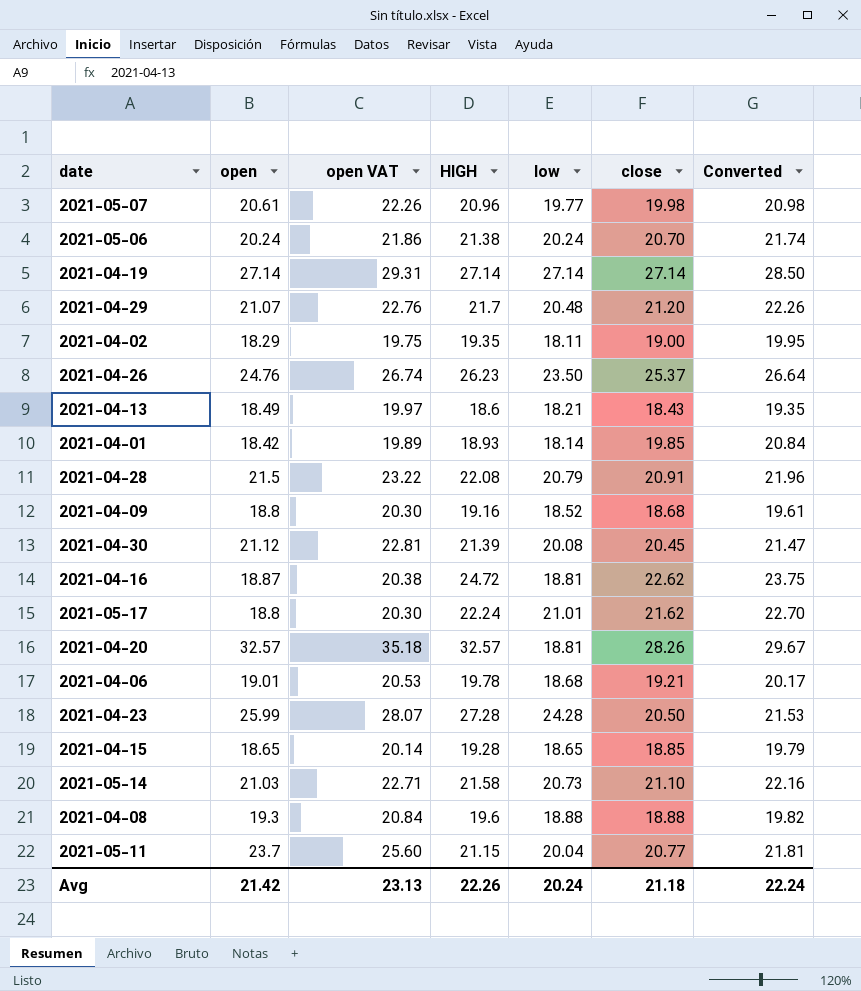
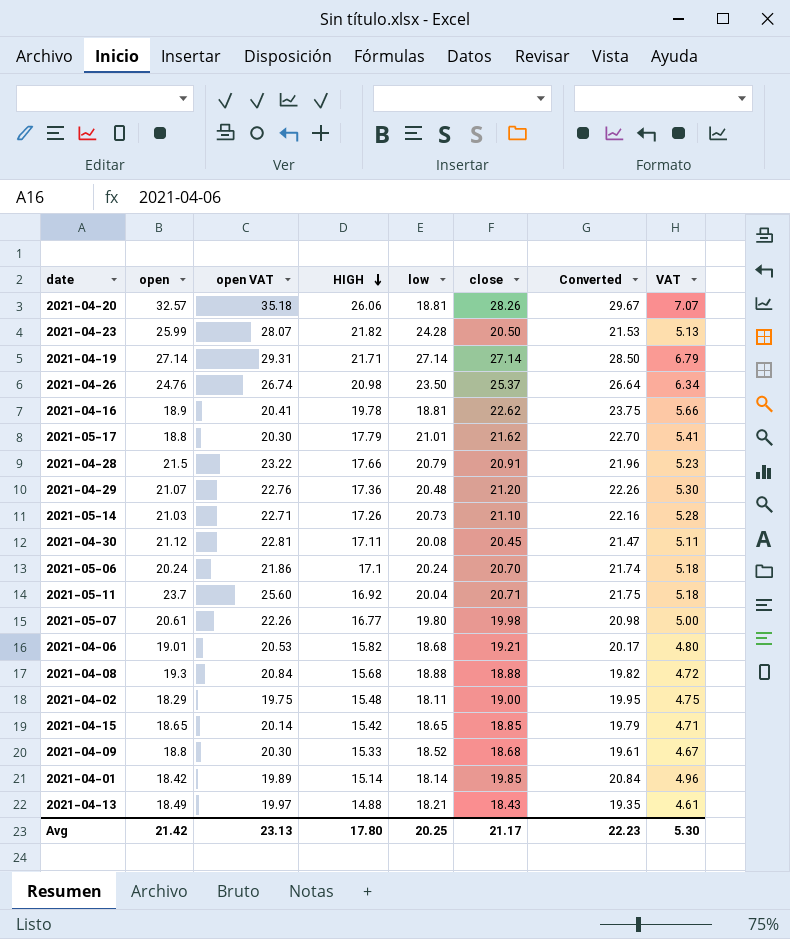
row order: none -> HIGH descending
column VAT | formula: none -> [close] * 0.25
2021-04-20 | HIGH: 32.57 -> 26.06
2021-04-23 | HIGH: 27.28 -> 21.82
2021-04-19 | HIGH: 27.14 -> 21.71
2021-04-26 | HIGH: 26.23 -> 20.98
2021-04-16 | open: 18.87 -> 18.9
2021-04-16 | open VAT: 20.38 -> 20.41
2021-04-16 | HIGH: 24.72 -> 19.78
2021-05-17 | HIGH: 22.24 -> 17.79
2021-04-28 | HIGH: 22.08 -> 17.66
2021-04-29 | HIGH: 21.7 -> 17.36
2021-05-14 | HIGH: 21.58 -> 17.26
2021-04-30 | HIGH: 21.39 -> 17.11
2021-05-06 | HIGH: 21.38 -> 17.1
2021-05-11 | HIGH: 21.15 -> 16.92
2021-05-11 | close: 20.77 -> 20.71
2021-05-11 | Converted: 21.81 -> 21.75
2021-05-07 | HIGH: 20.96 -> 16.77
2021-05-07 | low: 19.77 -> 19.80
2021-04-06 | HIGH: 19.78 -> 15.82
2021-04-08 | HIGH: 19.6 -> 15.68
2021-04-02 | HIGH: 19.35 -> 15.48
2021-04-15 | HIGH: 19.28 -> 15.42
2021-04-09 | HIGH: 19.16 -> 15.33
2021-04-01 | HIGH: 18.93 -> 15.14
2021-04-13 | HIGH: 18.6 -> 14.88
Avg | HIGH: 22.26 -> 17.80
Avg | low: 20.24 -> 20.25
Avg | close: 21.18 -> 21.17
Avg | Converted: 22.24 -> 22.23

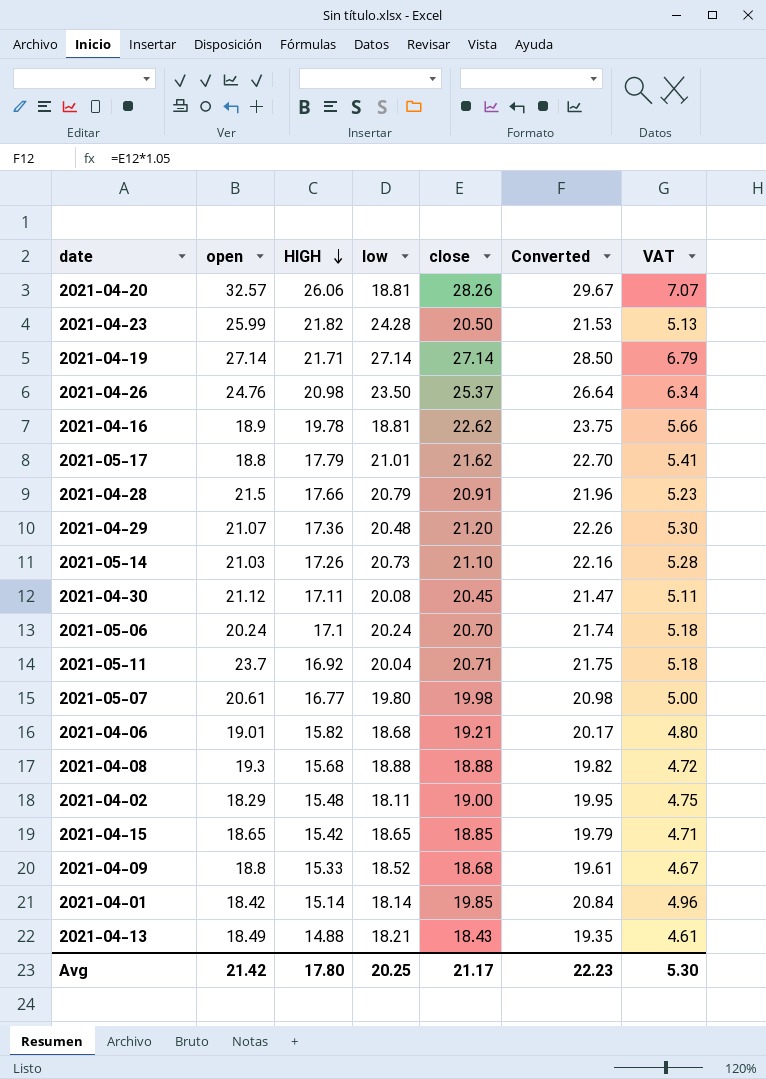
column open VAT | formula: [open] * 1.08 -> none

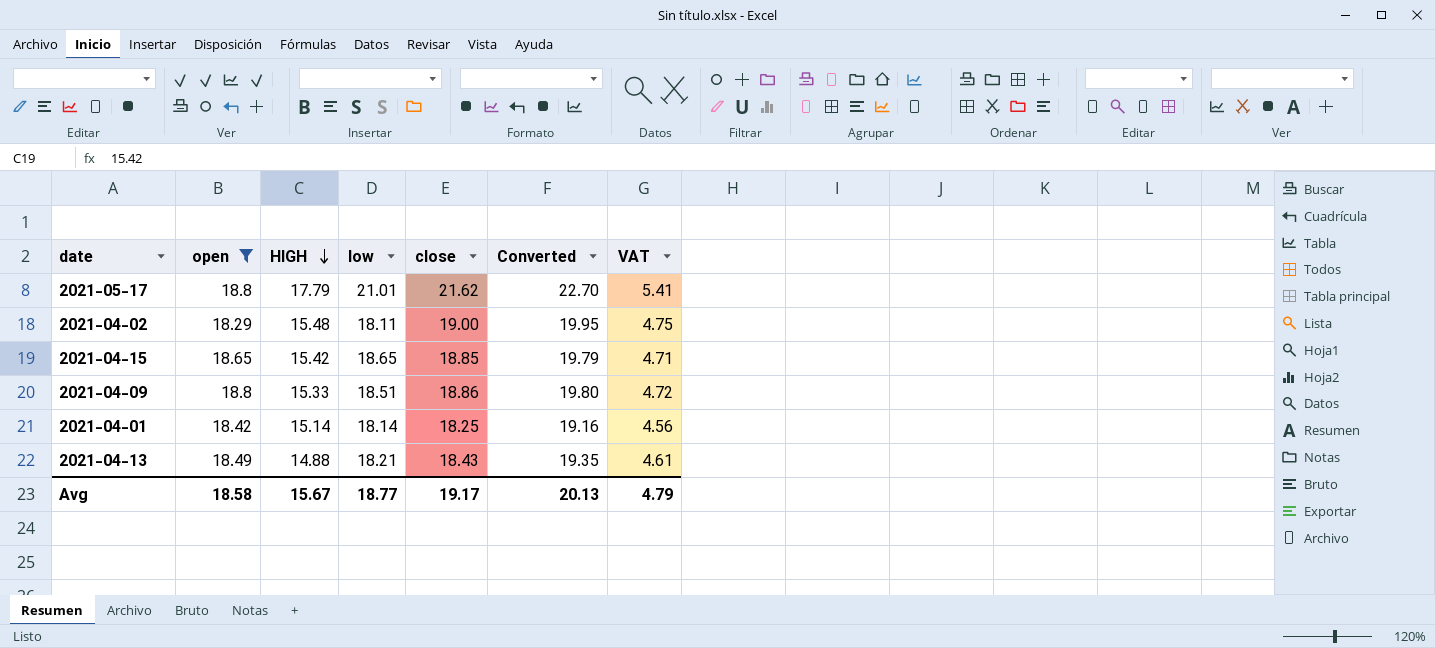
filter: none -> open <= 18.8
2021-04-09 | low: 18.52 -> 18.51
2021-04-09 | close: 18.68 -> 18.86
2021-04-09 | Converted: 19.61 -> 19.80
2021-04-09 | VAT: 4.67 -> 4.72
2021-04-01 | close: 19.85 -> 18.25
2021-04-01 | Converted: 20.84 -> 19.16
2021-04-01 | VAT: 4.96 -> 4.56
Avg | open: 21.42 -> 18.58
Avg | HIGH: 17.80 -> 15.67
Avg | low: 20.25 -> 18.77
Avg | close: 21.17 -> 19.17
Avg | Converted: 22.23 -> 20.13
Avg | VAT: 5.30 -> 4.79

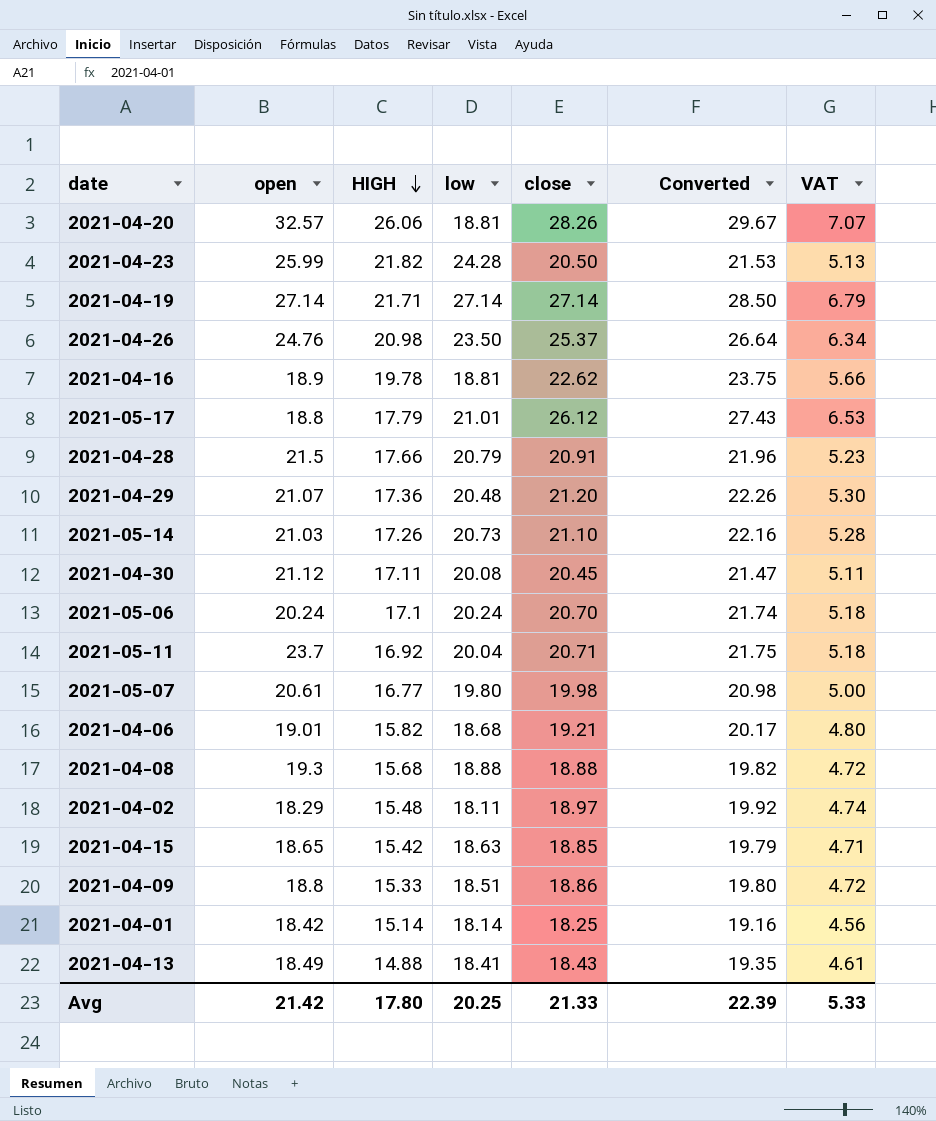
filter: open <= 18.8 -> none
2021-05-17 | close: 21.62 -> 26.12
2021-05-17 | Converted: 22.70 -> 27.43
2021-05-17 | VAT: 5.41 -> 6.53
2021-04-02 | close: 19.00 -> 18.97
2021-04-02 | Converted: 19.95 -> 19.92
2021-04-02 | VAT: 4.75 -> 4.74
2021-04-15 | low: 18.65 -> 18.63
2021-04-13 | low: 18.21 -> 18.41
Avg | open: 18.58 -> 21.42
Avg | HIGH: 15.67 -> 17.80
Avg | low: 18.77 -> 20.25
Avg | close: 19.17 -> 21.33
Avg | Converted: 20.13 -> 22.39
Avg | VAT: 4.79 -> 5.33

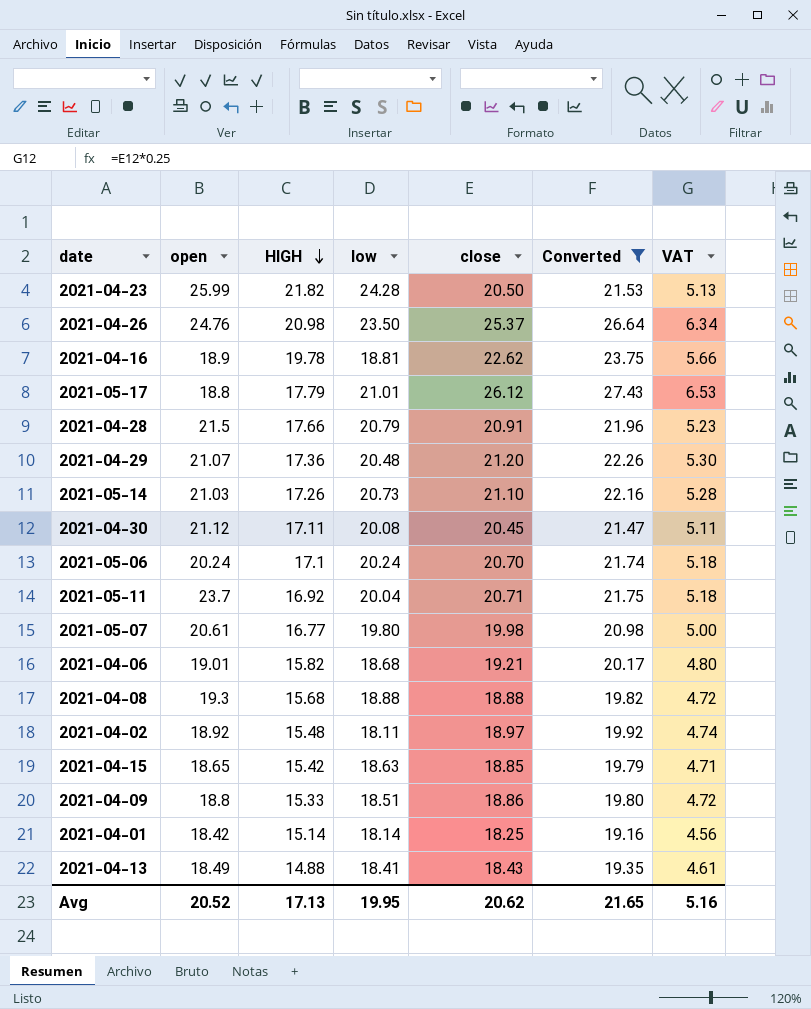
filter: none -> Converted <= 27.43
2021-04-02 | open: 18.29 -> 18.92
Avg | open: 21.42 -> 20.52
Avg | HIGH: 17.80 -> 17.13
Avg | low: 20.25 -> 19.95
Avg | close: 21.33 -> 20.62
Avg | Converted: 22.39 -> 21.65
Avg | VAT: 5.33 -> 5.16

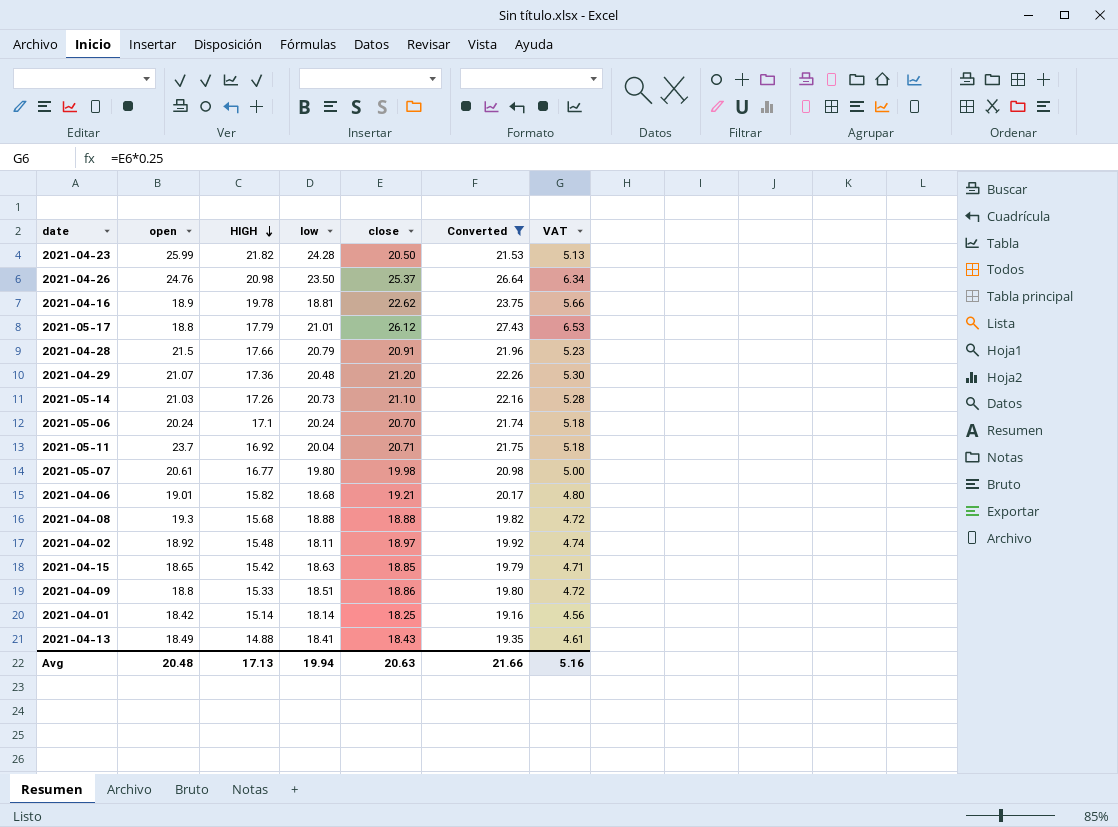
row 2021-04-30: 21.12 | 17.11 | 20.08 | 20.45 | 21.47 | 5.11 -> none
Avg | open: 20.52 -> 20.48
Avg | low: 19.95 -> 19.94
Avg | close: 20.62 -> 20.63
Avg | Converted: 21.65 -> 21.66

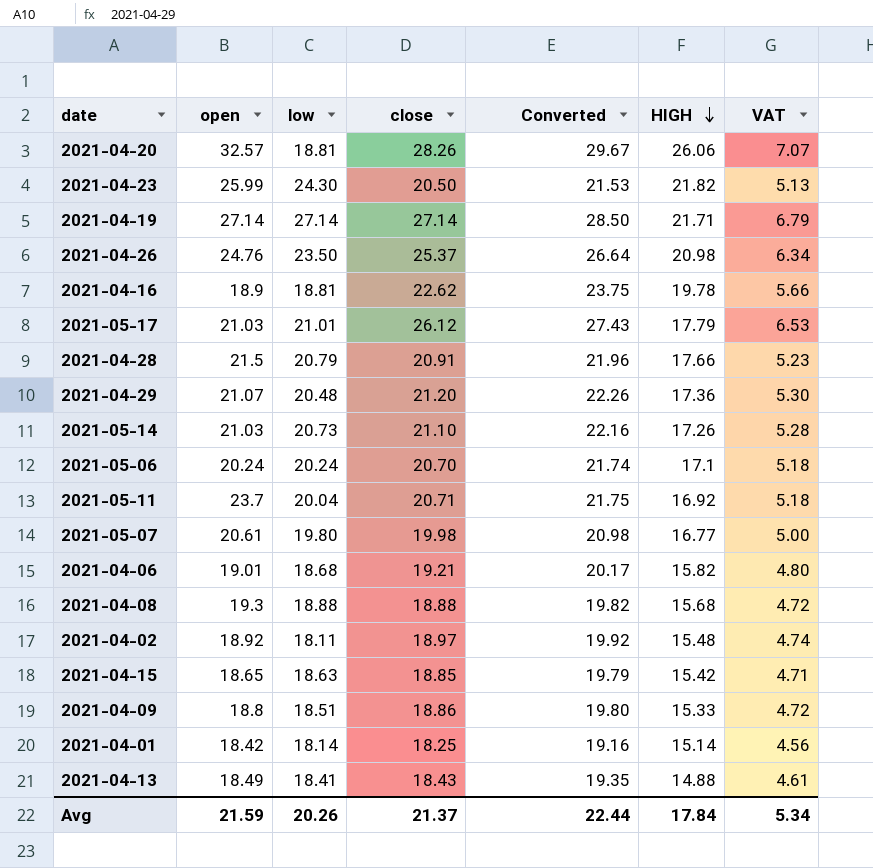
filter: Converted <= 27.43 -> none
column HIGH | position: 3 -> 6
2021-04-23 | low: 24.28 -> 24.30
2021-05-17 | open: 18.8 -> 21.03
Avg | open: 20.48 -> 21.59
Avg | low: 19.94 -> 20.26
Avg | close: 20.63 -> 21.37
Avg | Converted: 21.66 -> 22.44
Avg | HIGH: 17.13 -> 17.84
Avg | VAT: 5.16 -> 5.34

